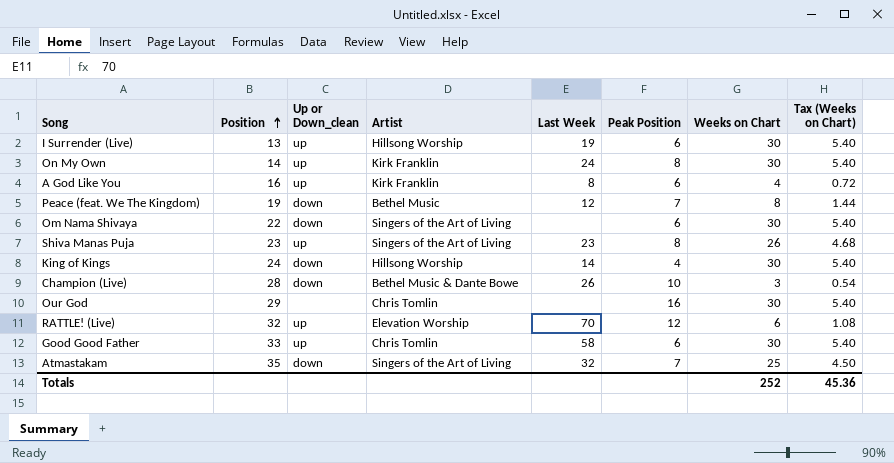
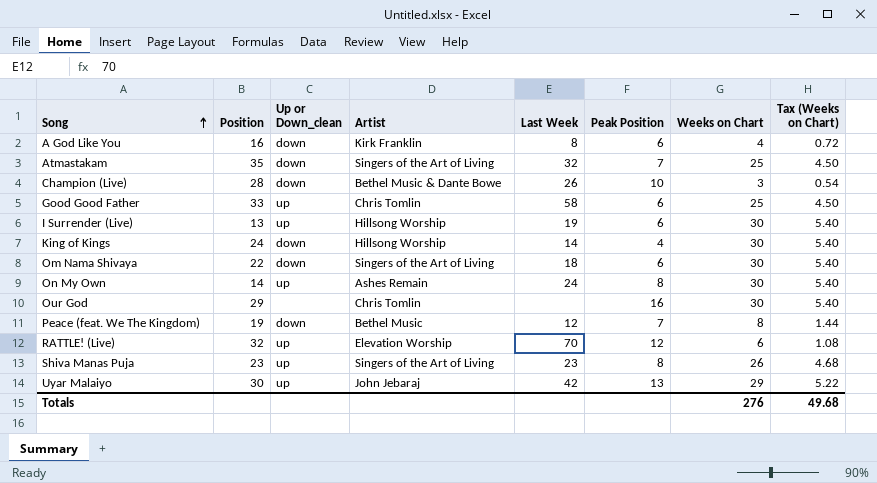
row order: Position ascending -> Song ascending
A God Like You | Up or Down_clean: up -> down
Good Good Father | Weeks on Chart: 30 -> 25
Good Good Father | Tax (Weeks on Chart): 5.40 -> 4.50
Om Nama Shivaya | Last Week: none -> 18
On My Own | Artist: Kirk Franklin -> Ashes Remain
row Uyar Malaiyo: none -> 30 | up | John Jebaraj | 42 | 13 | 29 | 5.22
Totals | Weeks on Chart: 252 -> 276
Totals | Tax (Weeks on Chart): 45.36 -> 49.68

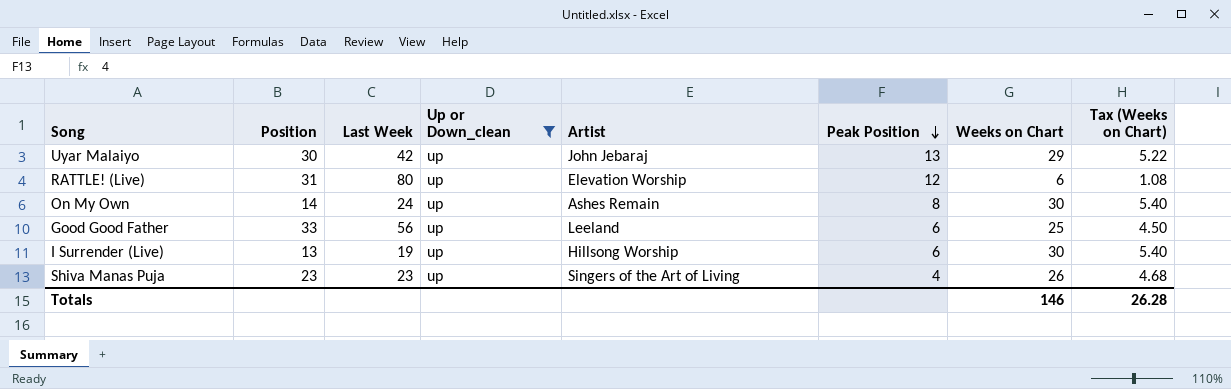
filter: none -> Up or Down_clean = up
row order: Song ascending -> Peak Position descending
column Last Week | position: 5 -> 3
RATTLE! (Live) | Position: 32 -> 31
RATTLE! (Live) | Last Week: 70 -> 80
Good Good Father | Last Week: 58 -> 56
Good Good Father | Artist: Chris Tomlin -> Leeland
Shiva Manas Puja | Peak Position: 8 -> 4
Totals | Weeks on Chart: 276 -> 146
Totals | Tax (Weeks on Chart): 49.68 -> 26.28

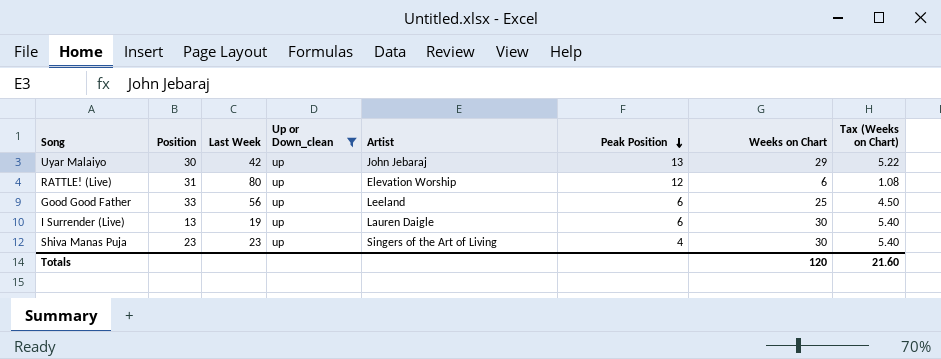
row On My Own: 14 | 24 | up | Ashes Remain | 8 | 30 | 5.40 -> none
I Surrender (Live) | Artist: Hillsong Worship -> Lauren Daigle
Shiva Manas Puja | Weeks on Chart: 26 -> 30
Shiva Manas Puja | Tax (Weeks on Chart): 4.68 -> 5.40
Totals | Weeks on Chart: 146 -> 120
Totals | Tax (Weeks on Chart): 26.28 -> 21.60

